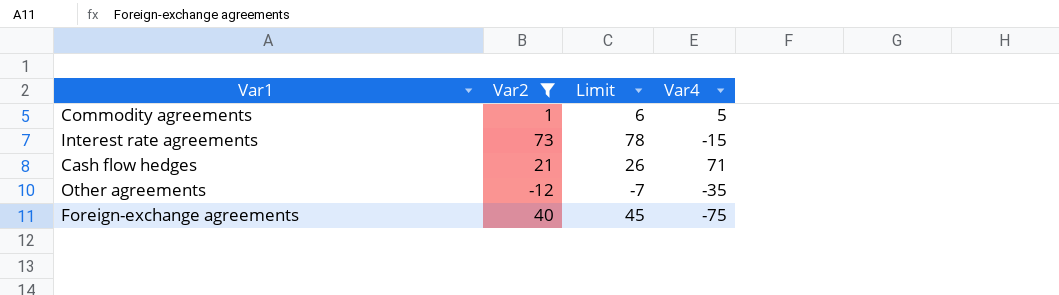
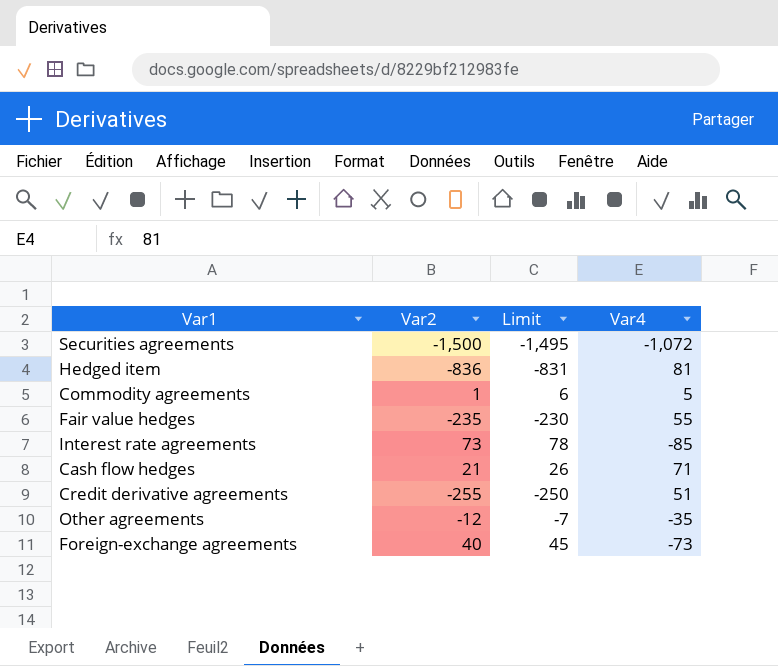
filter: Var2 >= -12 -> none
Interest rate agreements | Var4: -15 -> -85
Foreign-exchange agreements | Var4: -75 -> -73

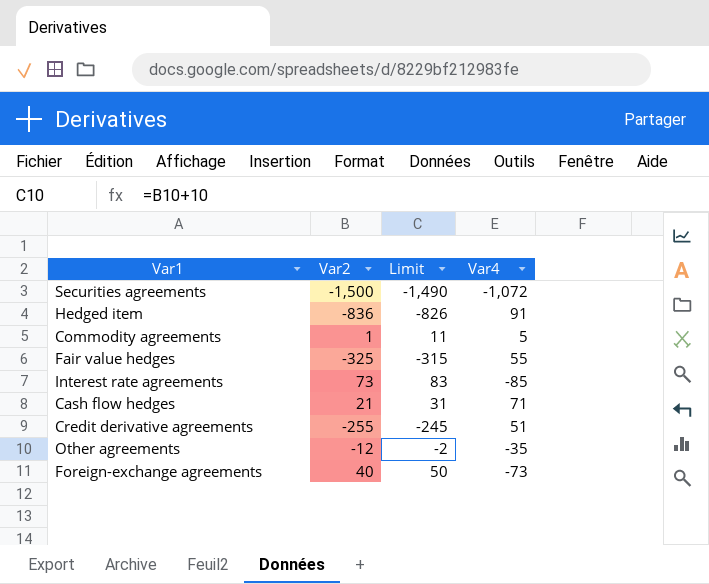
column Limit | formula: [Var2] + 5 -> [Var2] + 10
Hedged item | Var4: 81 -> 91
Fair value hedges | Var2: -235 -> -325

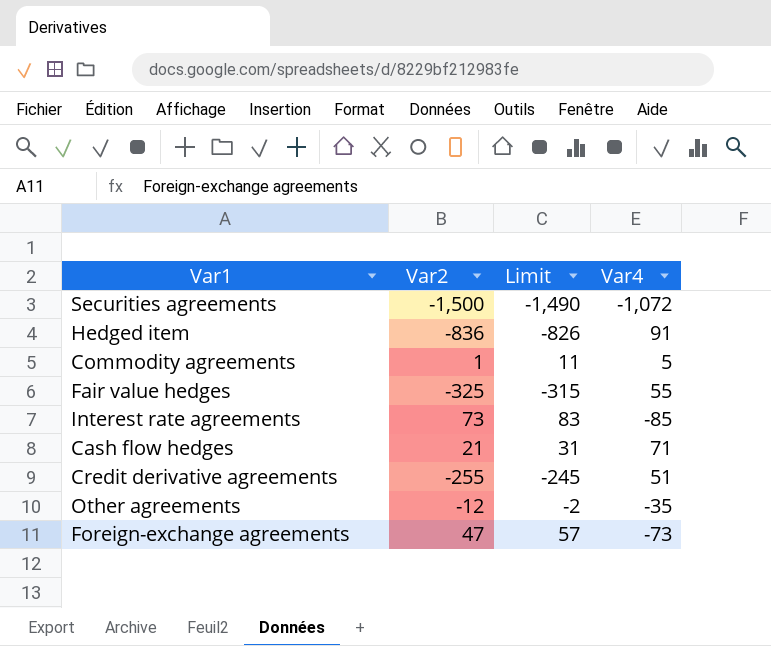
Foreign-exchange agreements | Var2: 40 -> 47
Foreign-exchange agreements | Limit: 50 -> 57

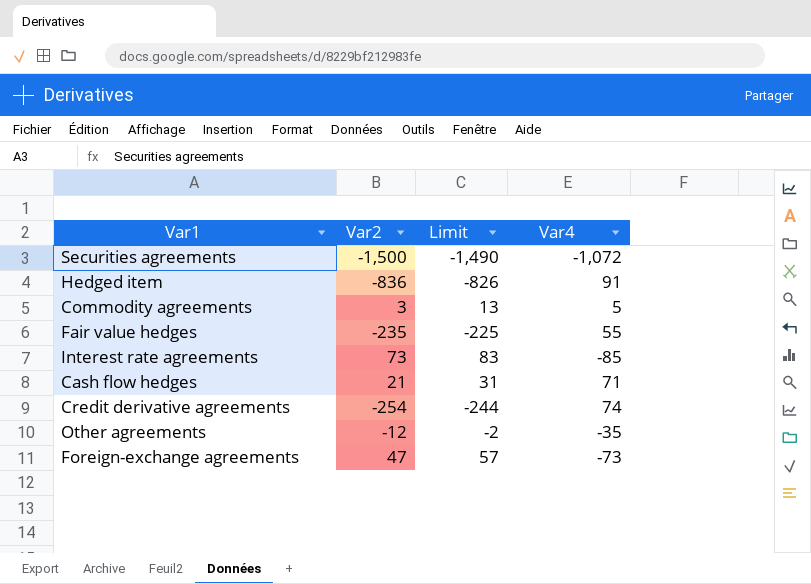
Commodity agreements | Var2: 1 -> 3
Commodity agreements | Limit: 11 -> 13
Fair value hedges | Var2: -325 -> -235
Fair value hedges | Limit: -315 -> -225
Credit derivative agreements | Var2: -255 -> -254
Credit derivative agreements | Limit: -245 -> -244
Credit derivative agreements | Var4: 51 -> 74

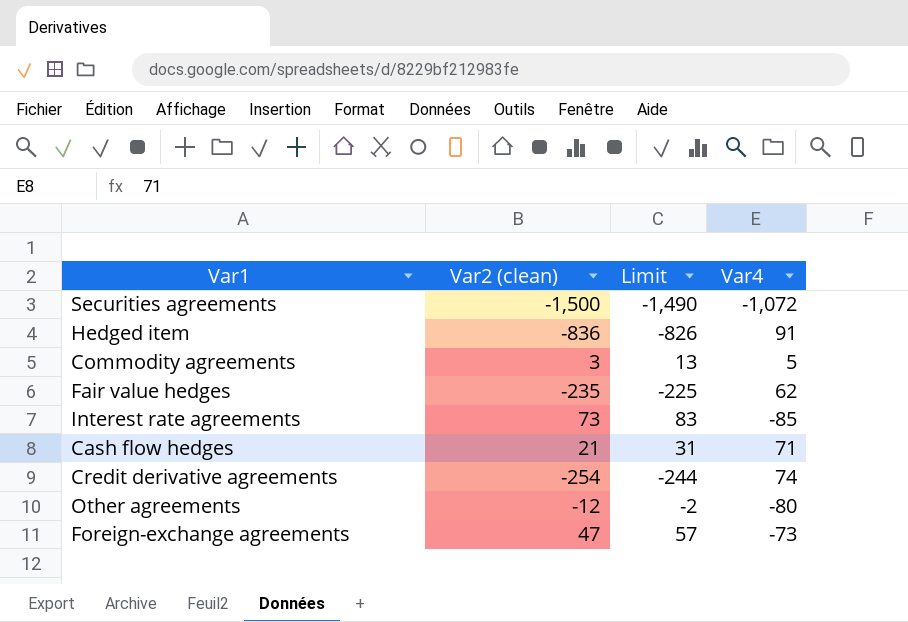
column name: Var2 -> Var2 (clean)
Fair value hedges | Var4: 55 -> 62
Other agreements | Var4: -35 -> -80

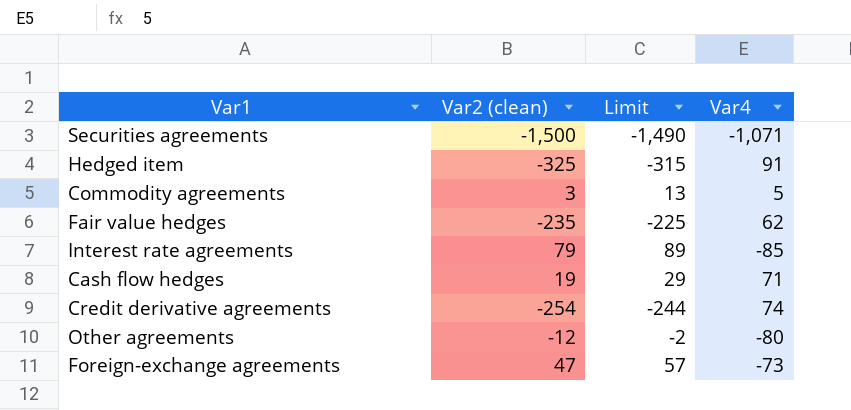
Securities agreements | Var4: -1,072 -> -1,071
Hedged item | Var2 (clean): -836 -> -325
Hedged item | Limit: -826 -> -315
Interest rate agreements | Var2 (clean): 73 -> 79
Interest rate agreements | Limit: 83 -> 89
Cash flow hedges | Var2 (clean): 21 -> 19
Cash flow hedges | Limit: 31 -> 29

